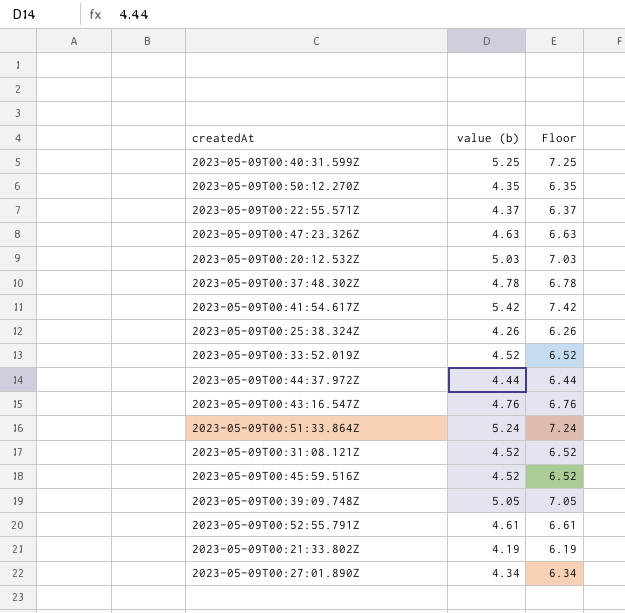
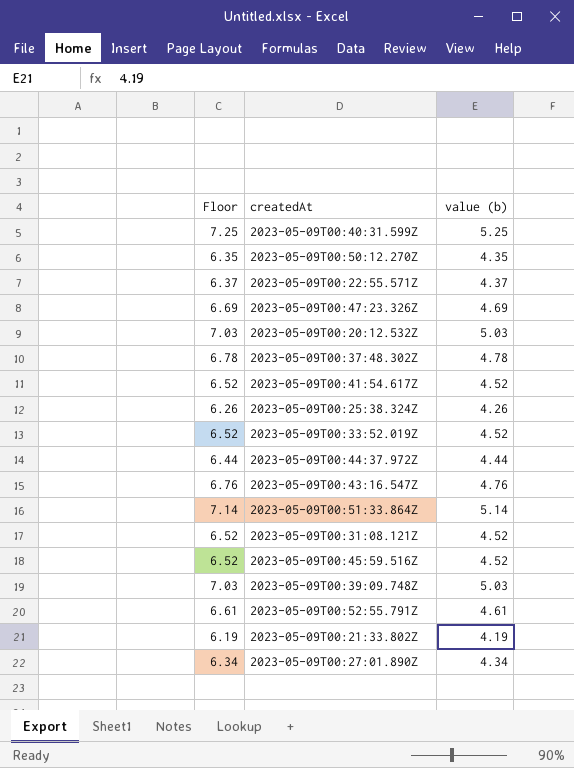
column Floor | position: 3 -> 1
2023-05-09T00:47:23.326Z | Floor: 6.63 -> 6.69
2023-05-09T00:47:23.326Z | value (b): 4.63 -> 4.69
2023-05-09T00:41:54.617Z | Floor: 7.42 -> 6.52
2023-05-09T00:41:54.617Z | value (b): 5.42 -> 4.52
2023-05-09T00:51:33.864Z | Floor: 7.24 -> 7.14
2023-05-09T00:51:33.864Z | value (b): 5.24 -> 5.14
2023-05-09T00:39:09.748Z | Floor: 7.05 -> 7.03
2023-05-09T00:39:09.748Z | value (b): 5.05 -> 5.03

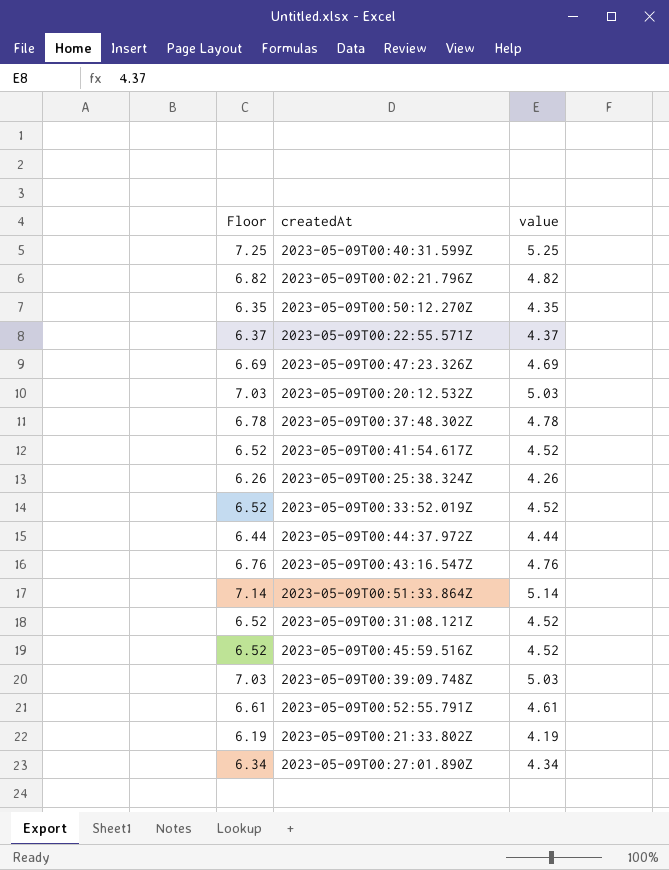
column name: value (b) -> value
row 2023-05-09T00:02:21.796Z: none -> 6.82 | 4.82

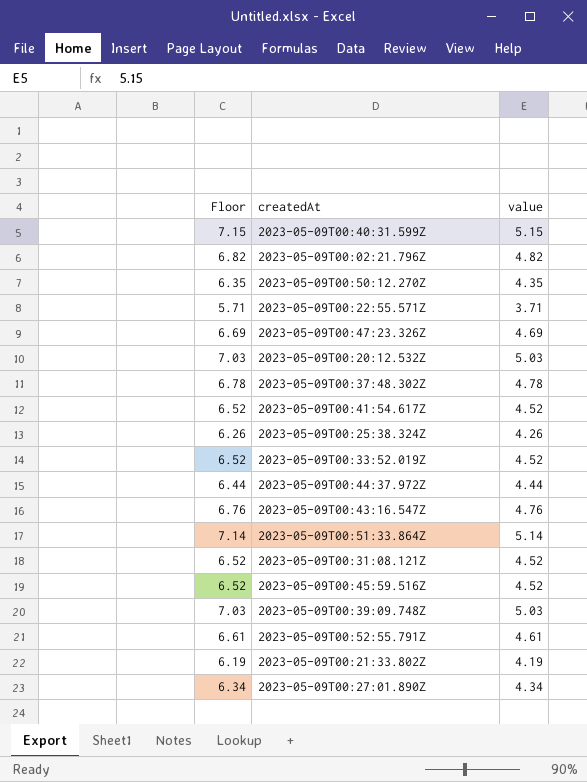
2023-05-09T00:40:31.599Z | Floor: 7.25 -> 7.15
2023-05-09T00:40:31.599Z | value: 5.25 -> 5.15
2023-05-09T00:22:55.571Z | Floor: 6.37 -> 5.71
2023-05-09T00:22:55.571Z | value: 4.37 -> 3.71

